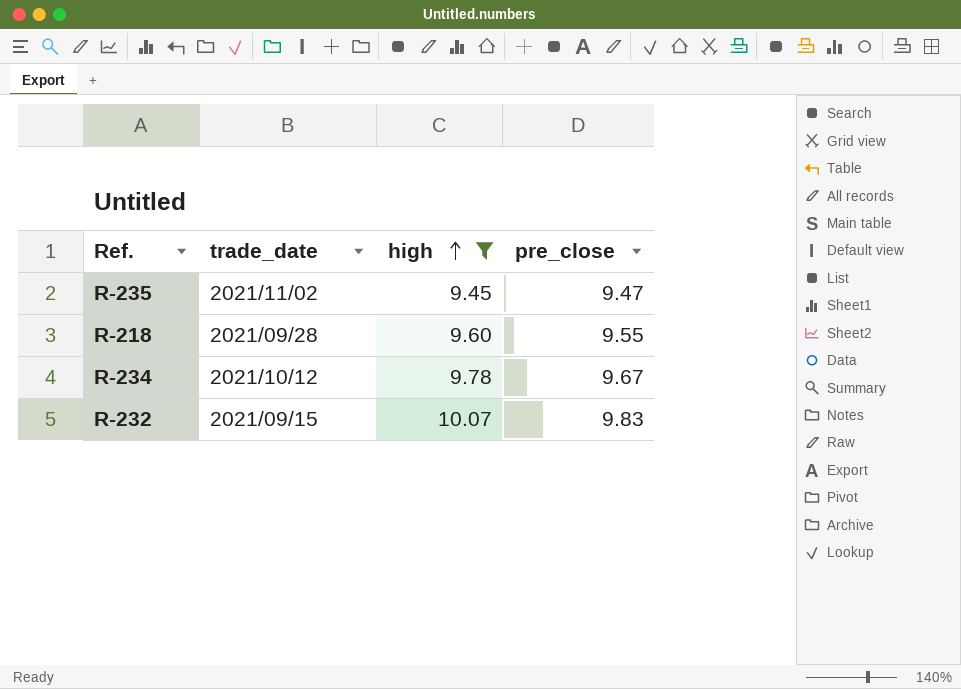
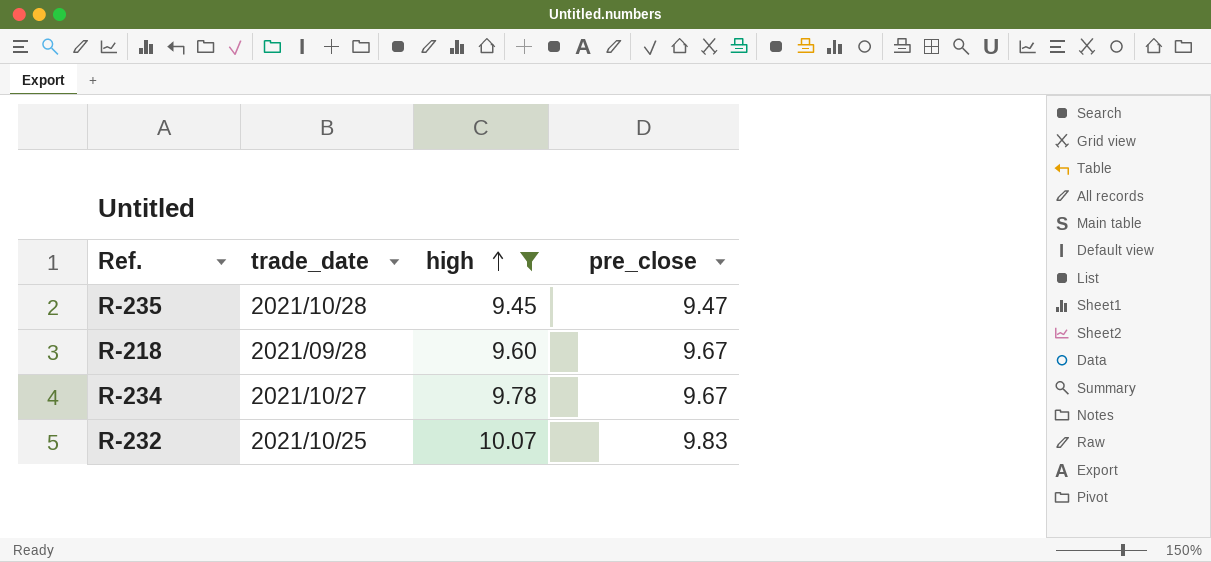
R-235 | trade_date: 2021/11/02 -> 2021/10/28
R-218 | pre_close: 9.55 -> 9.67
R-234 | trade_date: 2021/10/12 -> 2021/10/27
R-232 | trade_date: 2021/09/15 -> 2021/10/25

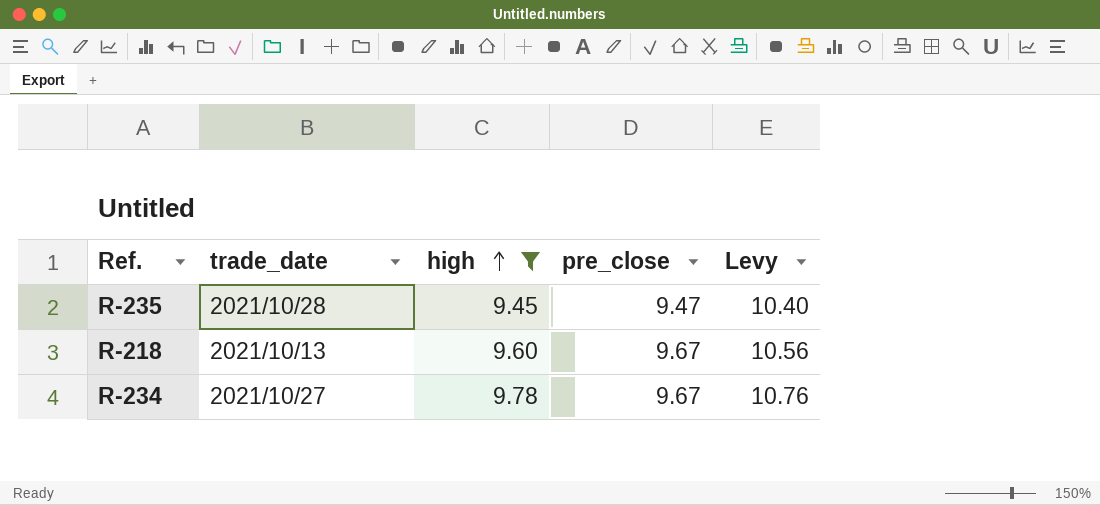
column Levy | formula: none -> [high] * 1.1
row R-232: 2021/10/25 | 10.07 | 9.83 -> none
R-218 | trade_date: 2021/09/28 -> 2021/10/13

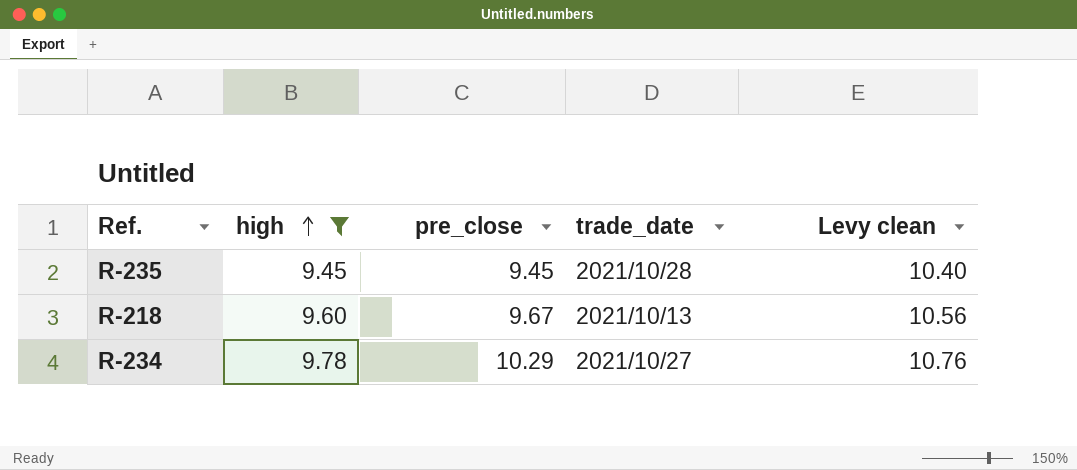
column trade_date | position: 2 -> 4
column name: Levy -> Levy clean
R-235 | pre_close: 9.47 -> 9.45
R-234 | pre_close: 9.67 -> 10.29

